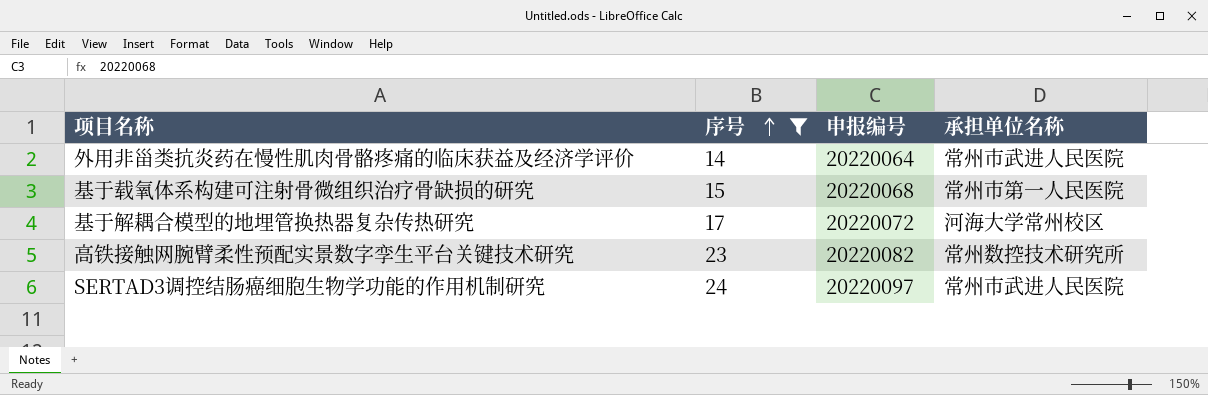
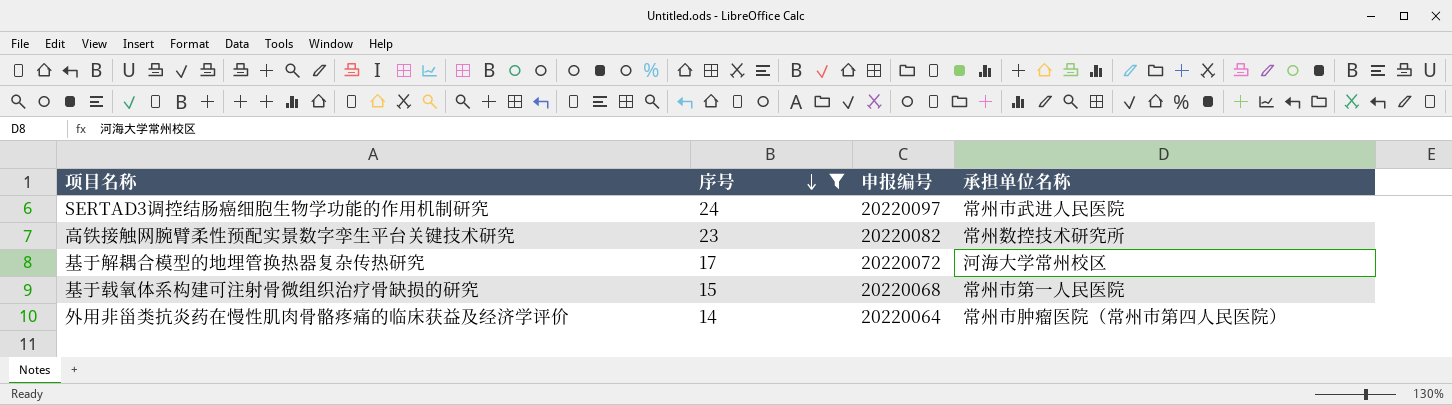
row order: 序号 ascending -> 序号 descending
外用非甾类抗炎药在慢性肌肉骨骼疼痛的临床获益及经济学评价 | 承担单位名称: 常州市武进人民医院 -> 常州市肿瘤医院（常州市第四人民医院）

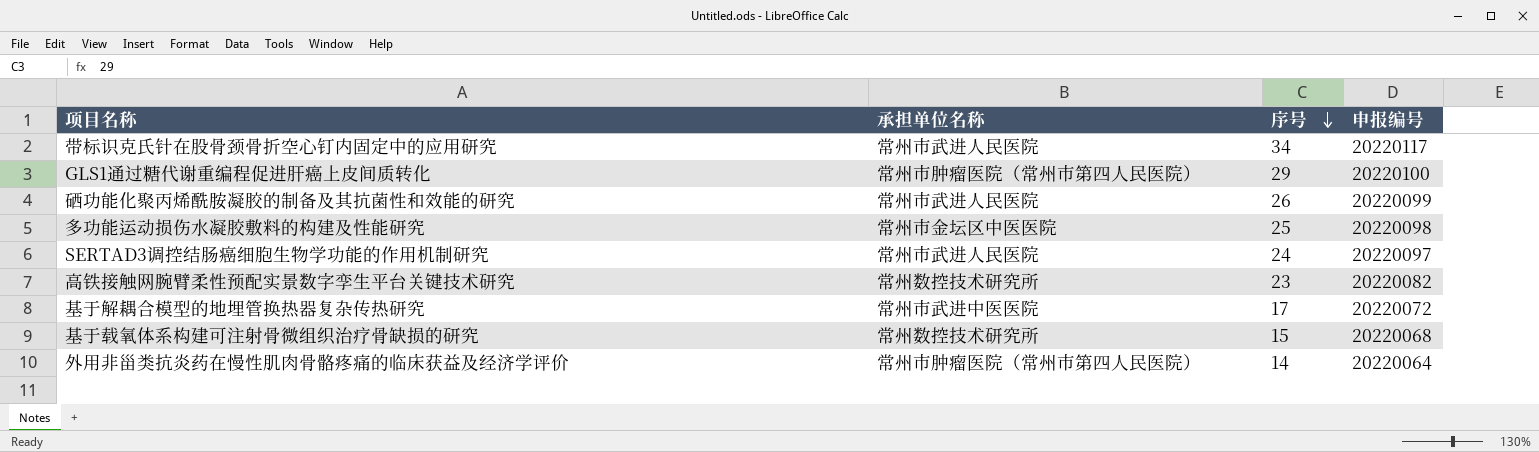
filter: 序号 <= 24 -> none
column 承担单位名称 | position: 4 -> 2
基于解耦合模型的地埋管换热器复杂传热研究 | 承担单位名称: 河海大学常州校区 -> 常州市武进中医医院
基于载氧体系构建可注射骨微组织治疗骨缺损的研究 | 承担单位名称: 常州市第一人民医院 -> 常州数控技术研究所

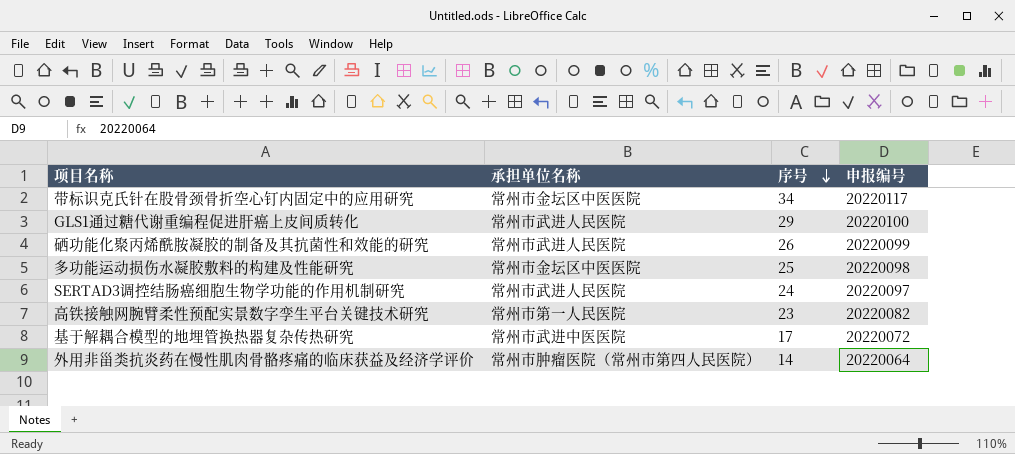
row 基于载氧体系构建可注射骨微组织治疗骨缺损的研究: 常州数控技术研究所 | 15 | 20220068 -> none
带标识克氏针在股骨颈骨折空心钉内固定中的应用研究 | 承担单位名称: 常州市武进人民医院 -> 常州市金坛区中医医院
GLS1通过糖代谢重编程促进肝癌上皮间质转化 | 承担单位名称: 常州市肿瘤医院（常州市第四人民医院） -> 常州市武进人民医院
高铁接触网腕臂柔性预配实景数字孪生平台关键技术研究 | 承担单位名称: 常州数控技术研究所 -> 常州市第一人民医院

